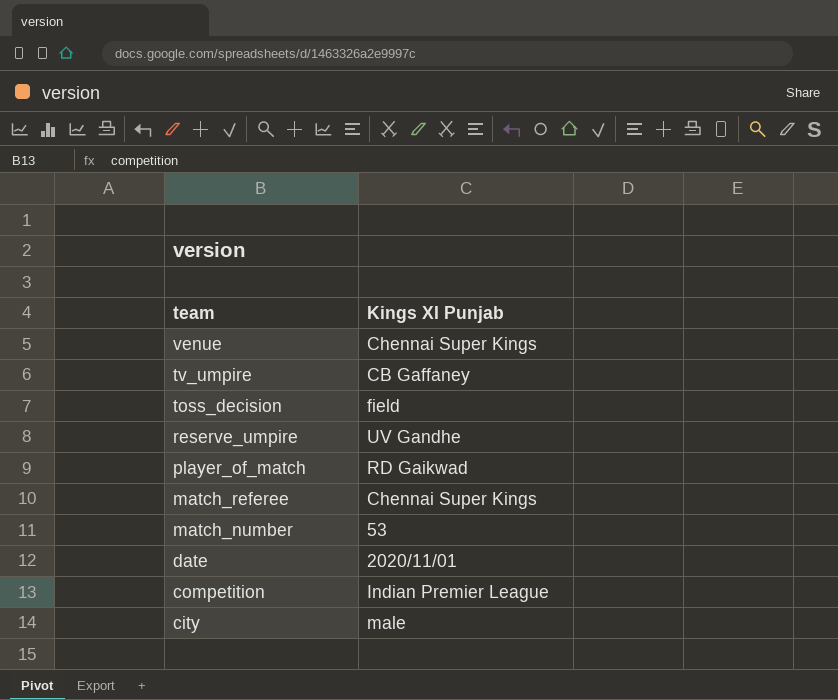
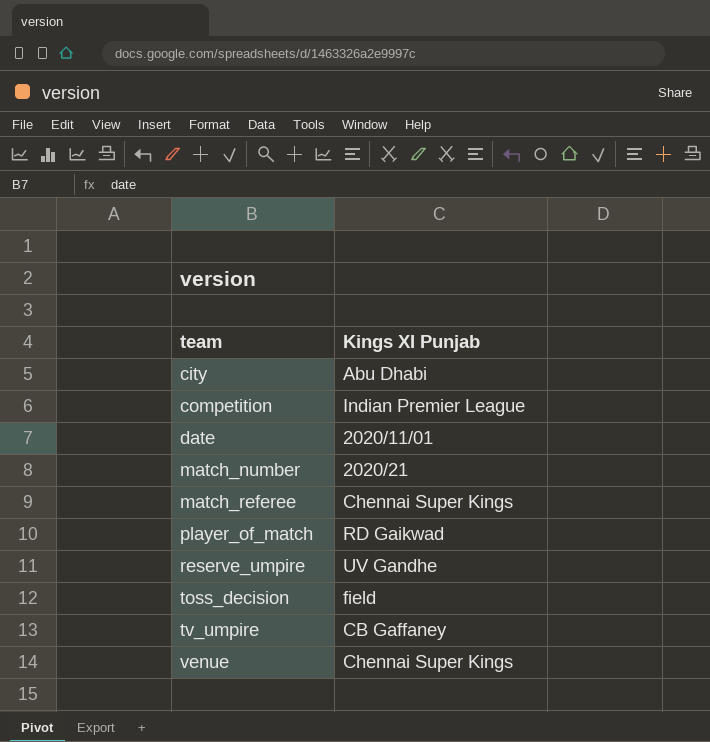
row order: team descending -> team ascending
city | Kings XI Punjab: male -> Abu Dhabi
match_number | Kings XI Punjab: 53 -> 2020/21

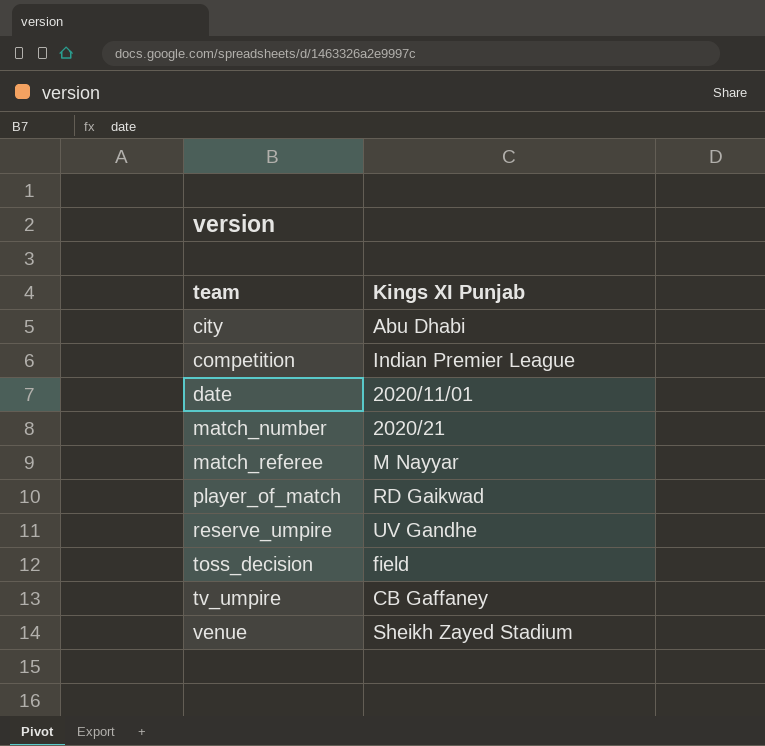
match_referee | Kings XI Punjab: Chennai Super Kings -> M Nayyar
venue | Kings XI Punjab: Chennai Super Kings -> Sheikh Zayed Stadium

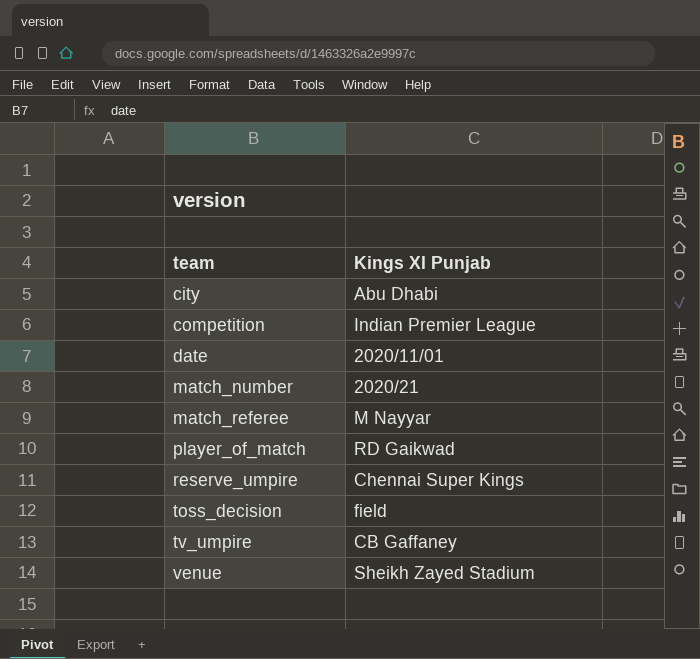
reserve_umpire | Kings XI Punjab: UV Gandhe -> Chennai Super Kings

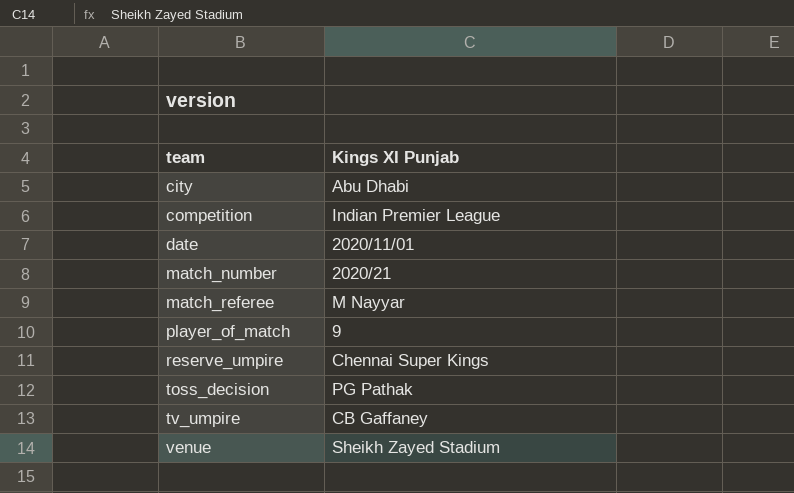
player_of_match | Kings XI Punjab: RD Gaikwad -> 9
toss_decision | Kings XI Punjab: field -> PG Pathak

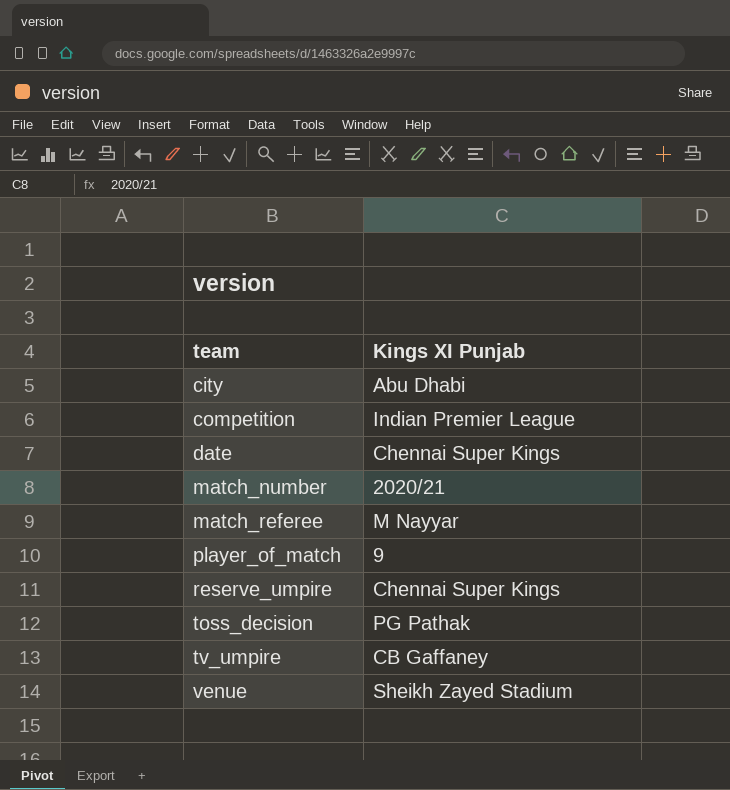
date | Kings XI Punjab: 2020/11/01 -> Chennai Super Kings

